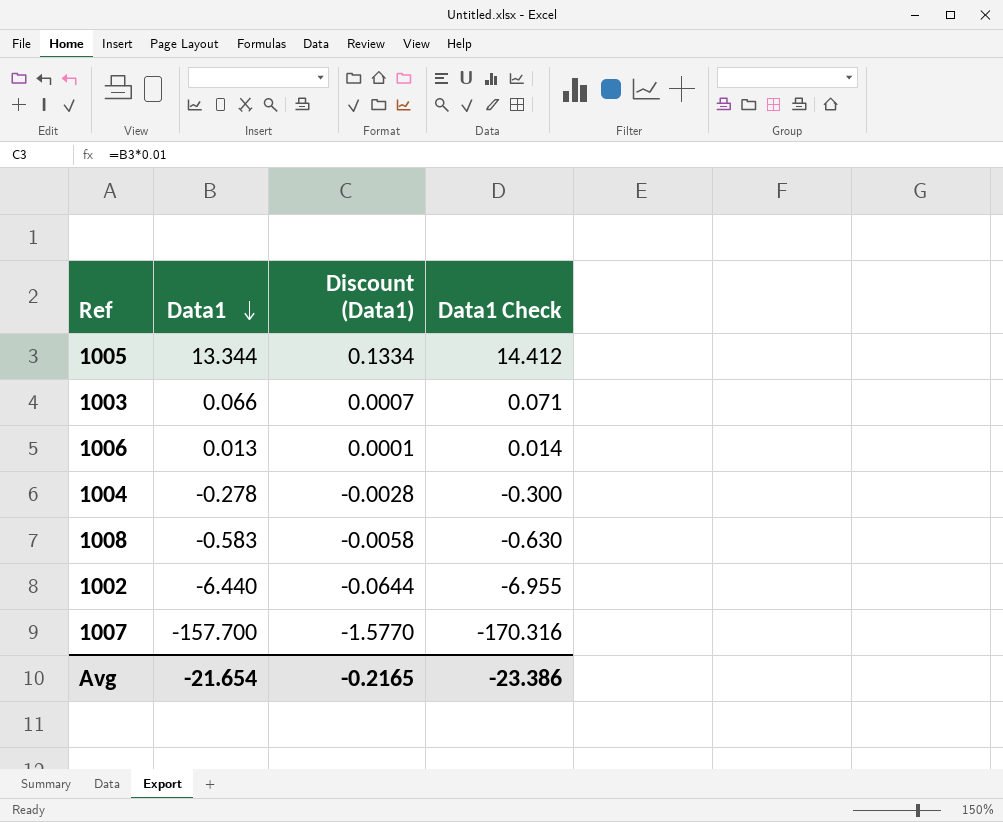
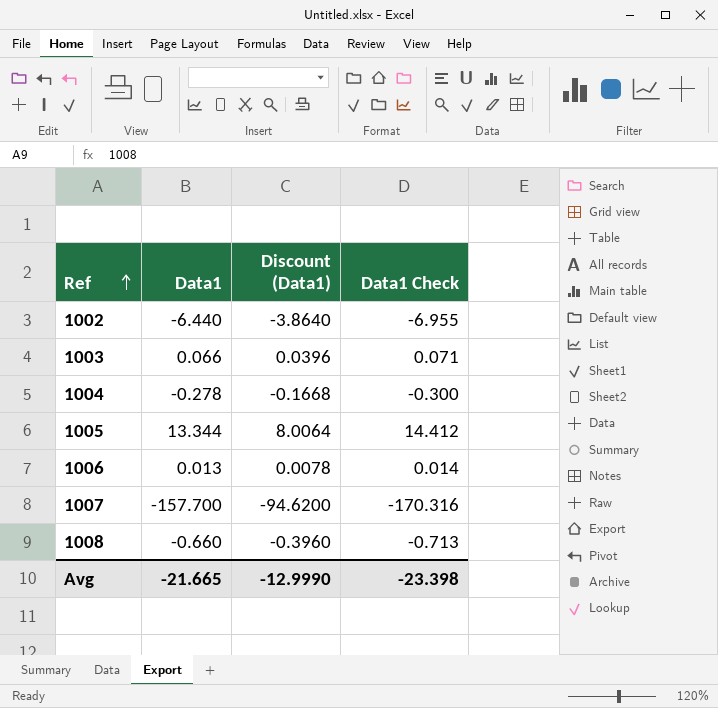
row order: Data1 descending -> Ref ascending
column Discount (Data1) | formula: [Data1] * 0.01 -> [Data1] * 0.6
1008 | Data1: -0.583 -> -0.660
1008 | Data1 Check: -0.630 -> -0.713
Avg | Data1: -21.654 -> -21.665
Avg | Discount (Data1): -0.2165 -> -12.9990
Avg | Data1 Check: -23.386 -> -23.398

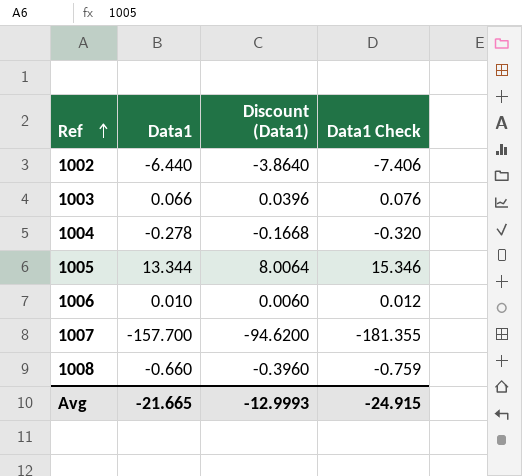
column Data1 Check | formula: [Data1] * 1.08 -> [Data1] * 1.15
1006 | Data1: 0.013 -> 0.010
1006 | Discount (Data1): 0.0078 -> 0.0060
Avg | Discount (Data1): -12.9990 -> -12.9993
Avg | Data1 Check: -23.398 -> -24.915

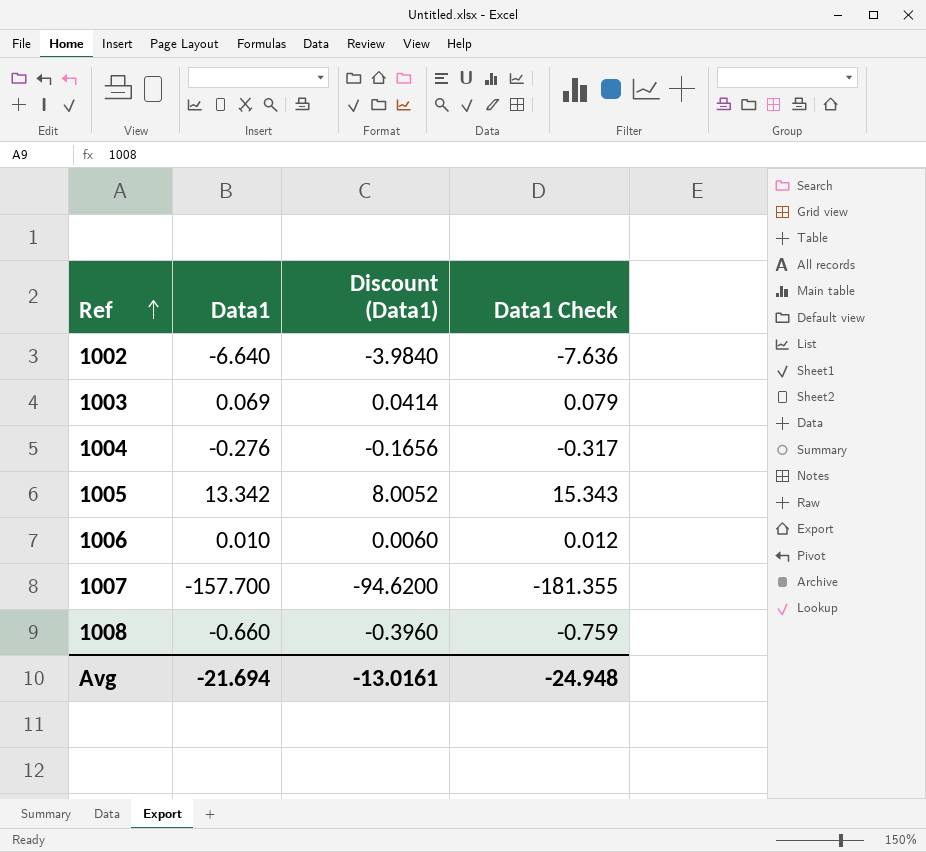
1002 | Data1: -6.440 -> -6.640
1002 | Discount (Data1): -3.8640 -> -3.9840
1002 | Data1 Check: -7.406 -> -7.636
1003 | Data1: 0.066 -> 0.069
1003 | Discount (Data1): 0.0396 -> 0.0414
1003 | Data1 Check: 0.076 -> 0.079
1004 | Data1: -0.278 -> -0.276
1004 | Discount (Data1): -0.1668 -> -0.1656
1004 | Data1 Check: -0.320 -> -0.317
1005 | Data1: 13.344 -> 13.342
1005 | Discount (Data1): 8.0064 -> 8.0052
1005 | Data1 Check: 15.346 -> 15.343
Avg | Data1: -21.665 -> -21.694
Avg | Discount (Data1): -12.9993 -> -13.0161
Avg | Data1 Check: -24.915 -> -24.948

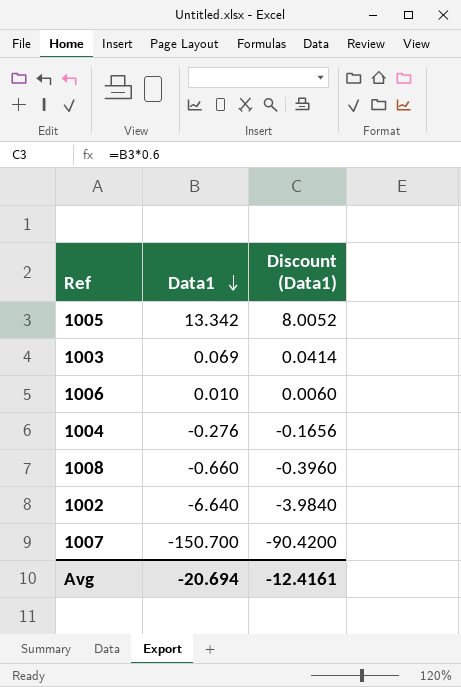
row order: Ref ascending -> Data1 descending
column Data1 Check | formula: [Data1] * 1.15 -> none
1007 | Data1: -157.700 -> -150.700
1007 | Discount (Data1): -94.6200 -> -90.4200
Avg | Data1: -21.694 -> -20.694
Avg | Discount (Data1): -13.0161 -> -12.4161

